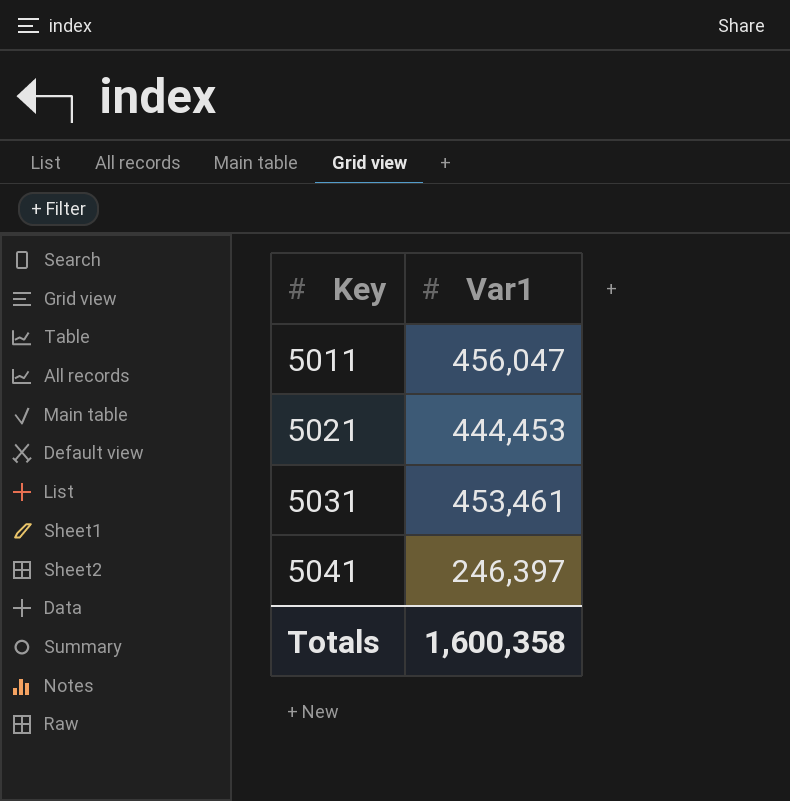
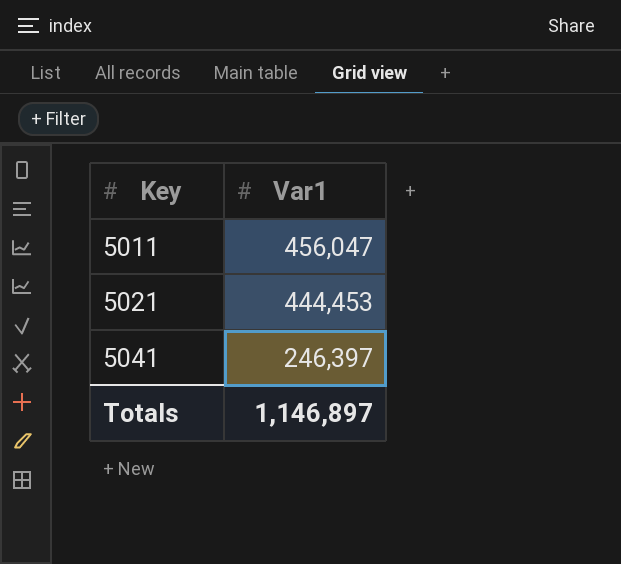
row 5031: 453,461 -> none
Totals | Var1: 1,600,358 -> 1,146,897

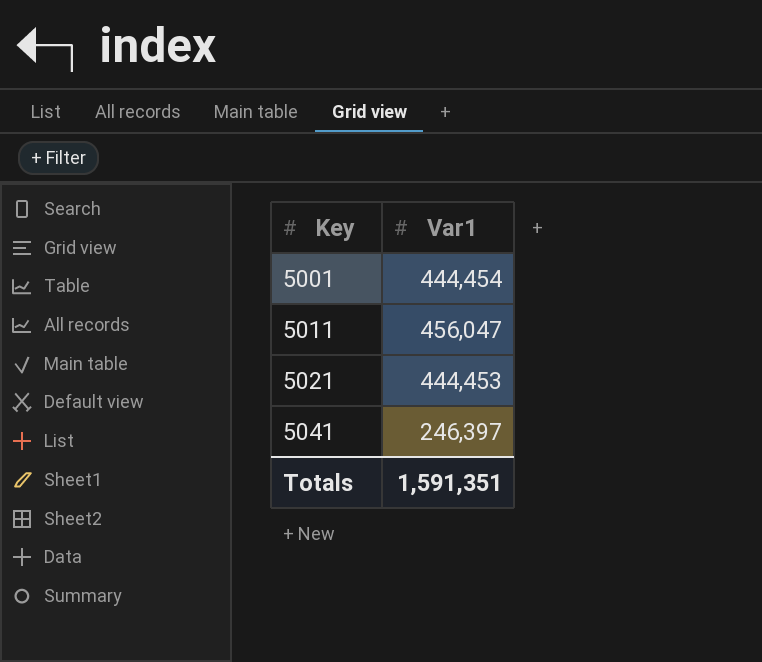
row 5001: none -> 444,454
Totals | Var1: 1,146,897 -> 1,591,351

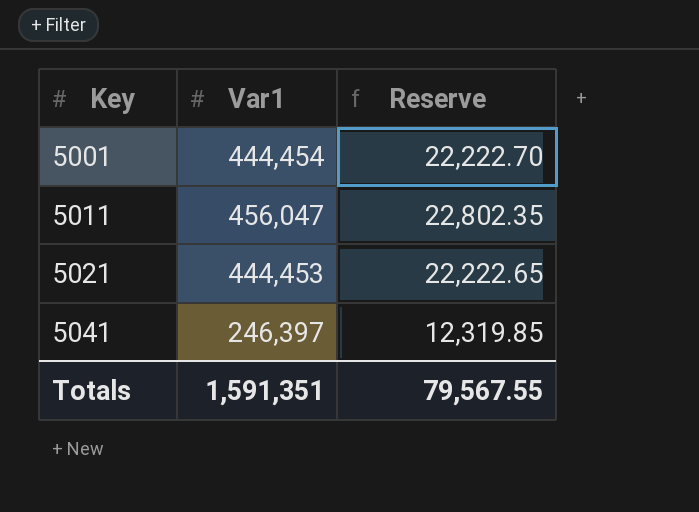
column Reserve | formula: none -> [Var1] * 0.05

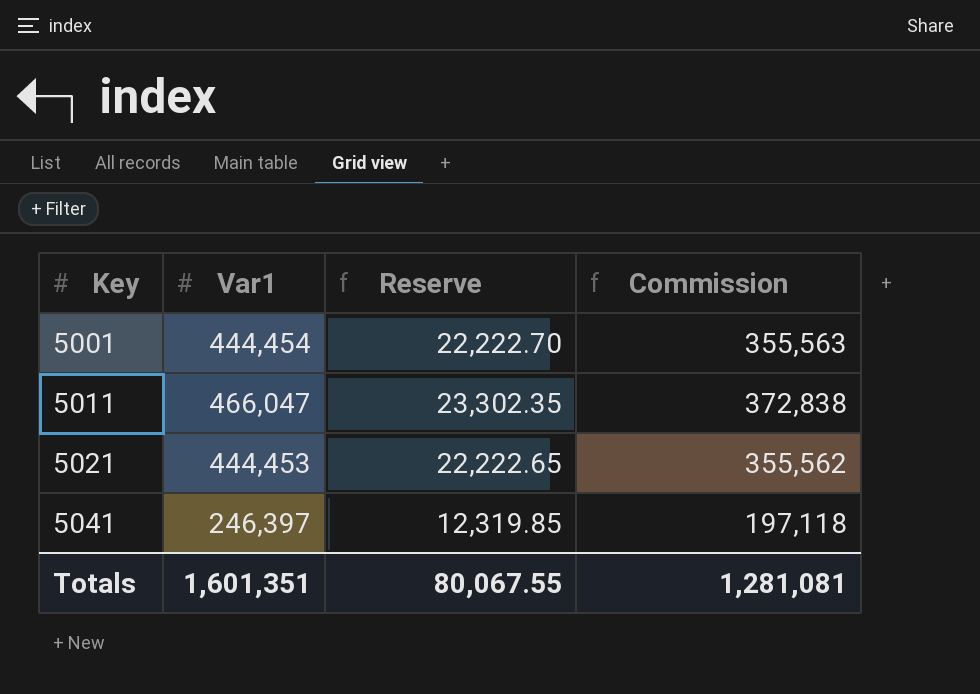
column Commission | formula: none -> [Var1] * 0.8
5011 | Var1: 456,047 -> 466,047
5011 | Reserve: 22,802.35 -> 23,302.35
Totals | Var1: 1,591,351 -> 1,601,351
Totals | Reserve: 79,567.55 -> 80,067.55

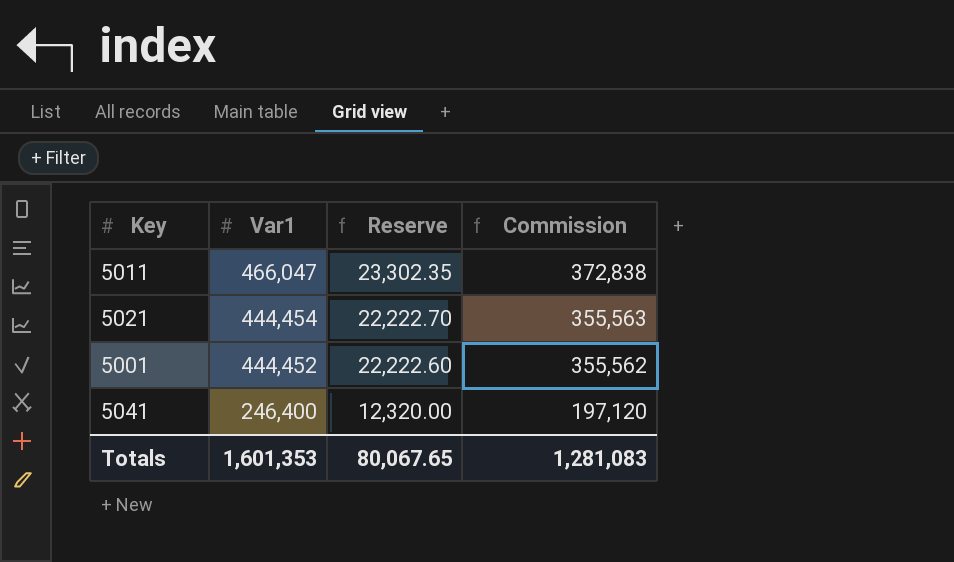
row order: Key ascending -> Var1 descending
5021 | Var1: 444,453 -> 444,454
5021 | Reserve: 22,222.65 -> 22,222.70
5021 | Commission: 355,562 -> 355,563
5001 | Var1: 444,454 -> 444,452
5001 | Reserve: 22,222.70 -> 22,222.60
5001 | Commission: 355,563 -> 355,562
5041 | Var1: 246,397 -> 246,400
5041 | Reserve: 12,319.85 -> 12,320.00
5041 | Commission: 197,118 -> 197,120
Totals | Var1: 1,601,351 -> 1,601,353
Totals | Reserve: 80,067.55 -> 80,067.65
Totals | Commission: 1,281,081 -> 1,281,083

